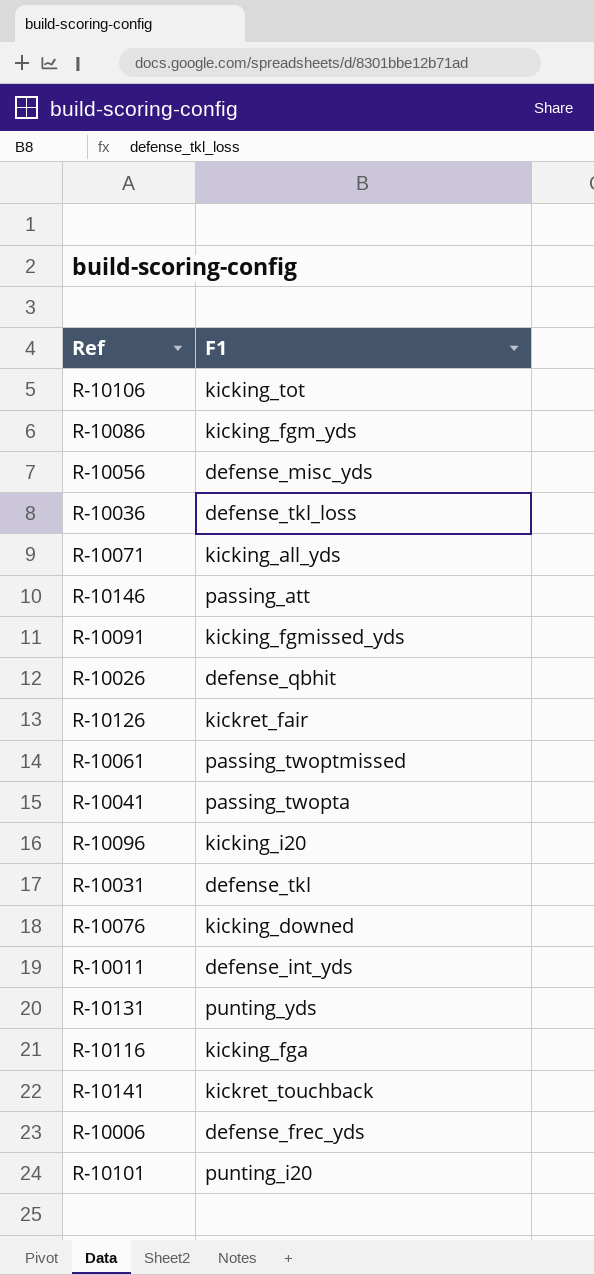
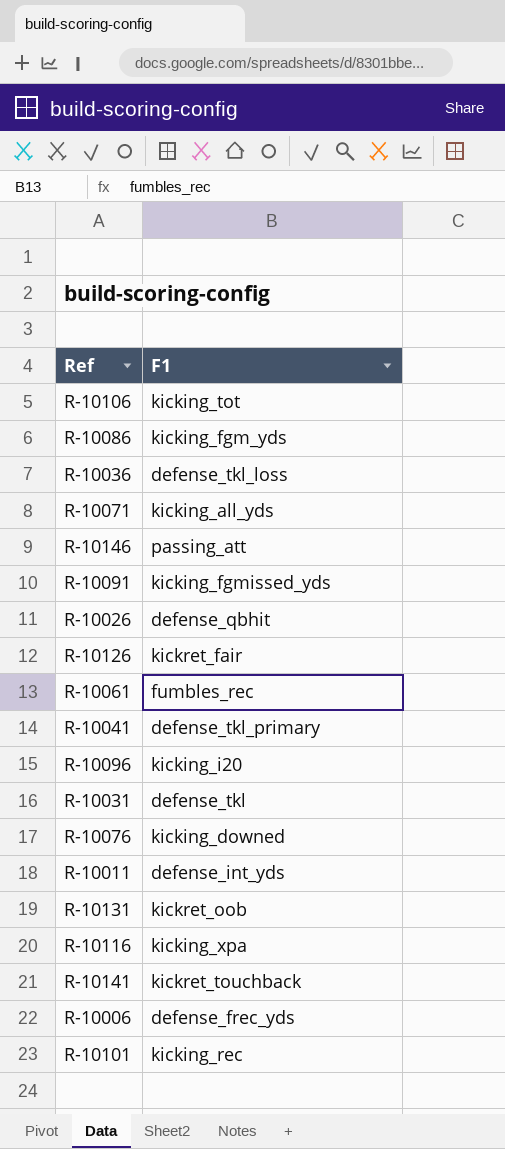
row R-10056: defense_misc_yds -> none
R-10061 | F1: passing_twoptmissed -> fumbles_rec
R-10041 | F1: passing_twopta -> defense_tkl_primary
R-10131 | F1: punting_yds -> kickret_oob
R-10116 | F1: kicking_fga -> kicking_xpa
R-10101 | F1: punting_i20 -> kicking_rec

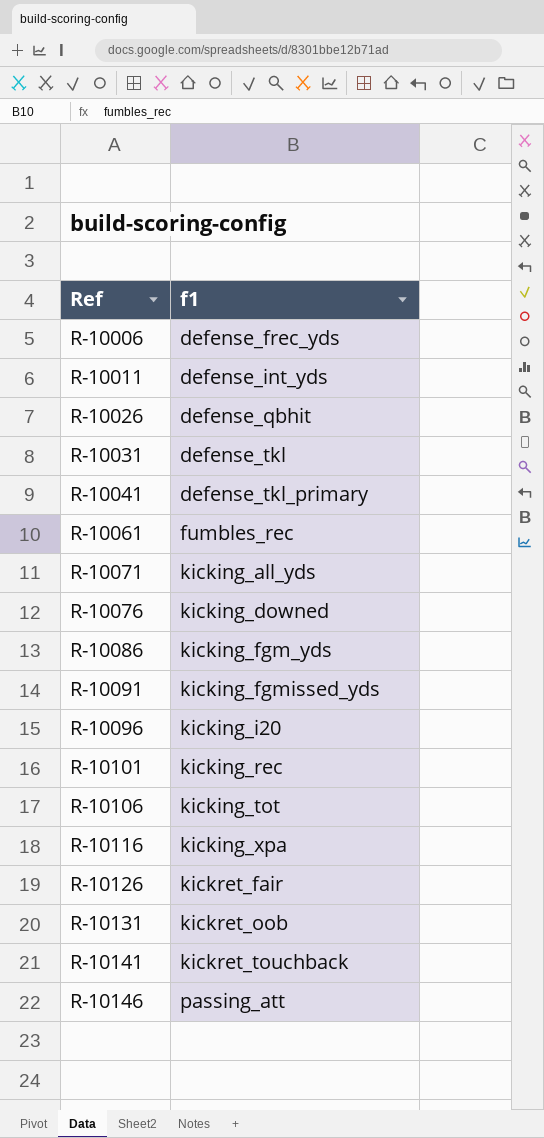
row order: none -> Ref ascending
column name: F1 -> f1
row R-10036: defense_tkl_loss -> none

